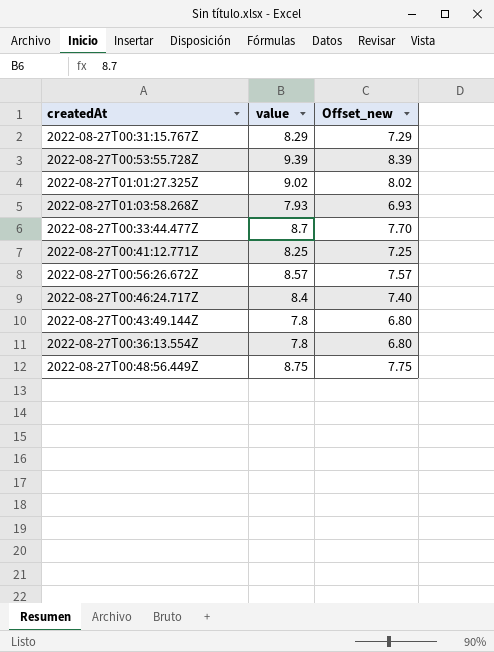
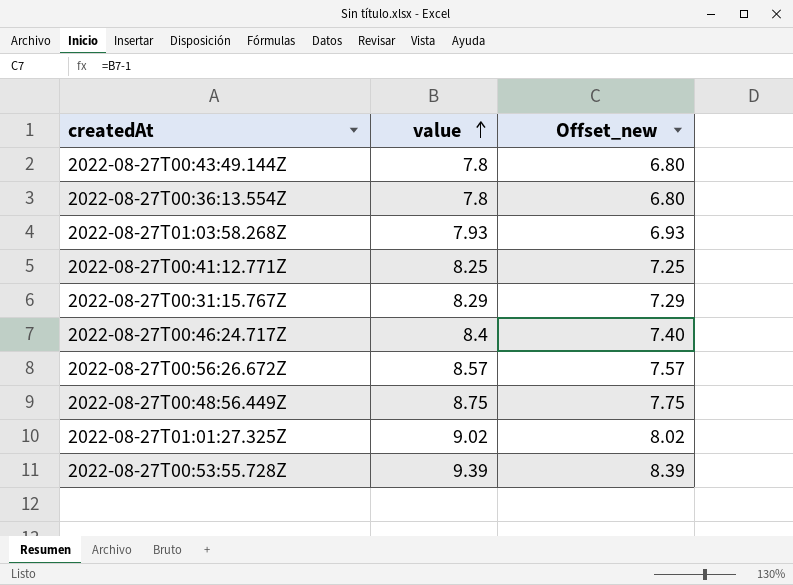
row order: none -> value ascending
row 2022-08-27T00:33:44.477Z: 8.7 | 7.70 -> none

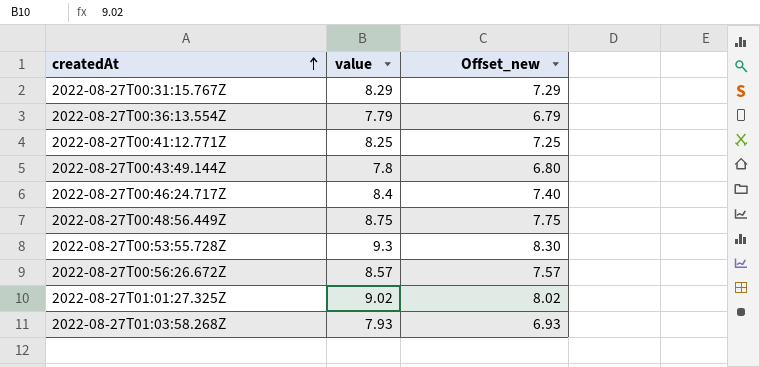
row order: value ascending -> createdAt ascending
2022-08-27T00:36:13.554Z | value: 7.8 -> 7.79
2022-08-27T00:36:13.554Z | Offset_new: 6.80 -> 6.79
2022-08-27T00:53:55.728Z | value: 9.39 -> 9.3
2022-08-27T00:53:55.728Z | Offset_new: 8.39 -> 8.30

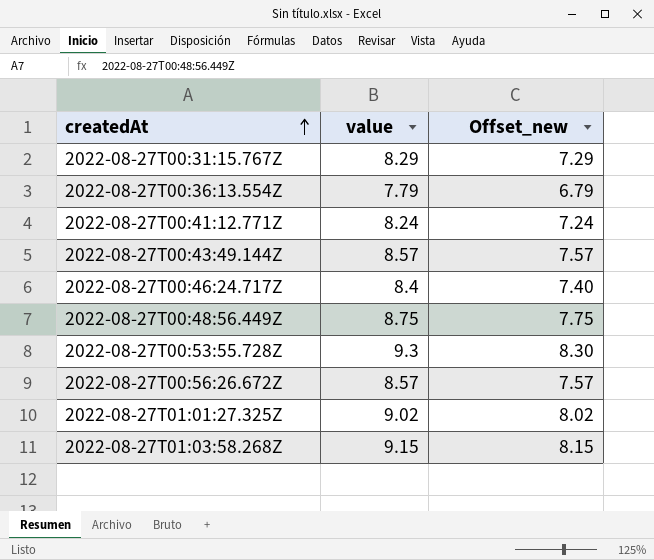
2022-08-27T00:41:12.771Z | value: 8.25 -> 8.24
2022-08-27T00:41:12.771Z | Offset_new: 7.25 -> 7.24
2022-08-27T00:43:49.144Z | value: 7.8 -> 8.57
2022-08-27T00:43:49.144Z | Offset_new: 6.80 -> 7.57
2022-08-27T01:03:58.268Z | value: 7.93 -> 9.15
2022-08-27T01:03:58.268Z | Offset_new: 6.93 -> 8.15

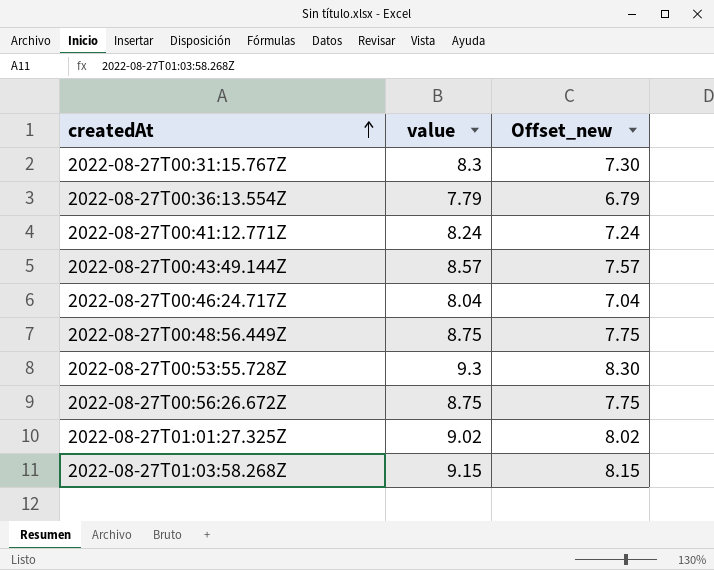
2022-08-27T00:31:15.767Z | value: 8.29 -> 8.3
2022-08-27T00:31:15.767Z | Offset_new: 7.29 -> 7.30
2022-08-27T00:46:24.717Z | value: 8.4 -> 8.04
2022-08-27T00:46:24.717Z | Offset_new: 7.40 -> 7.04
2022-08-27T00:56:26.672Z | value: 8.57 -> 8.75
2022-08-27T00:56:26.672Z | Offset_new: 7.57 -> 7.75

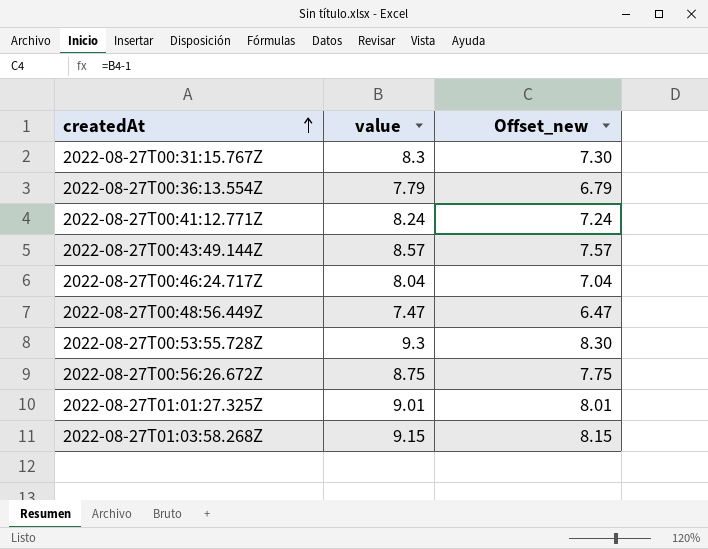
2022-08-27T00:48:56.449Z | value: 8.75 -> 7.47
2022-08-27T00:48:56.449Z | Offset_new: 7.75 -> 6.47
2022-08-27T01:01:27.325Z | value: 9.02 -> 9.01
2022-08-27T01:01:27.325Z | Offset_new: 8.02 -> 8.01

